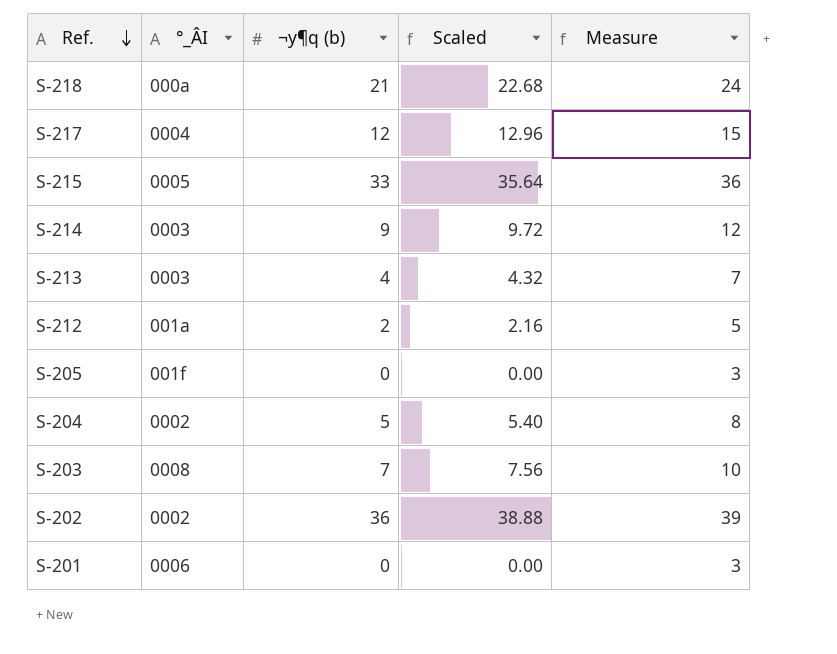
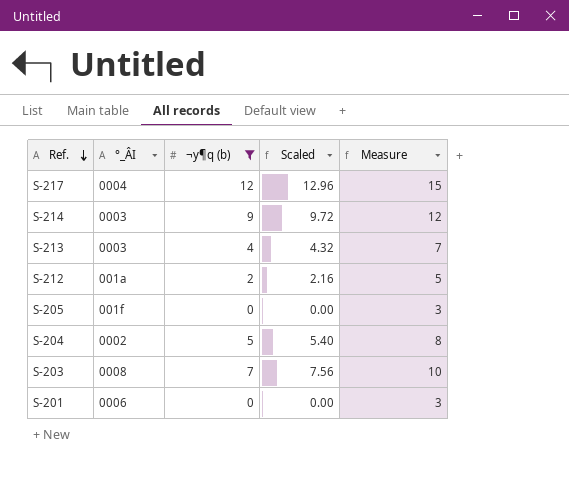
filter: none -> ¬y¶q (b) <= 12

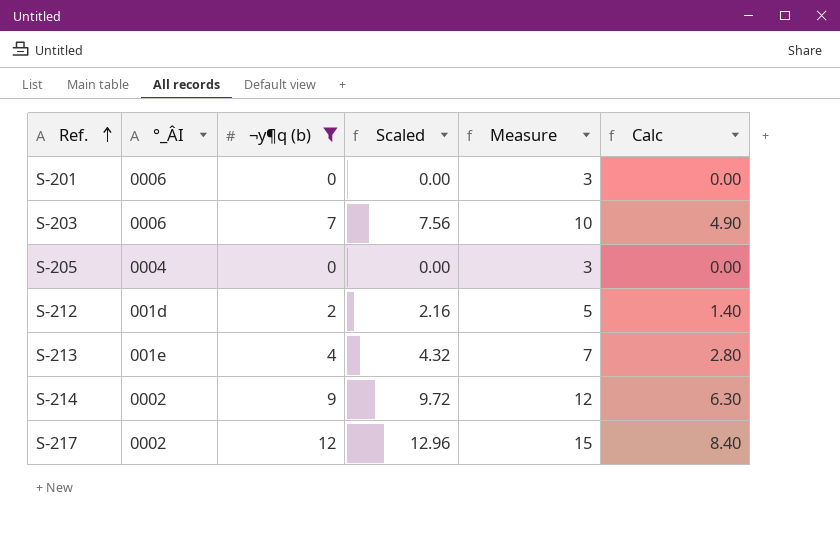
row order: Ref. descending -> Ref. ascending
column Calc | formula: none -> [¬y¶q (b)] * 0.7
row S-204: 0002 | 5 | 5.40 | 8 -> none
S-203 | °_ÂI: 0008 -> 0006
S-205 | °_ÂI: 001f -> 0004
S-212 | °_ÂI: 001a -> 001d
S-213 | °_ÂI: 0003 -> 001e
S-214 | °_ÂI: 0003 -> 0002
S-217 | °_ÂI: 0004 -> 0002

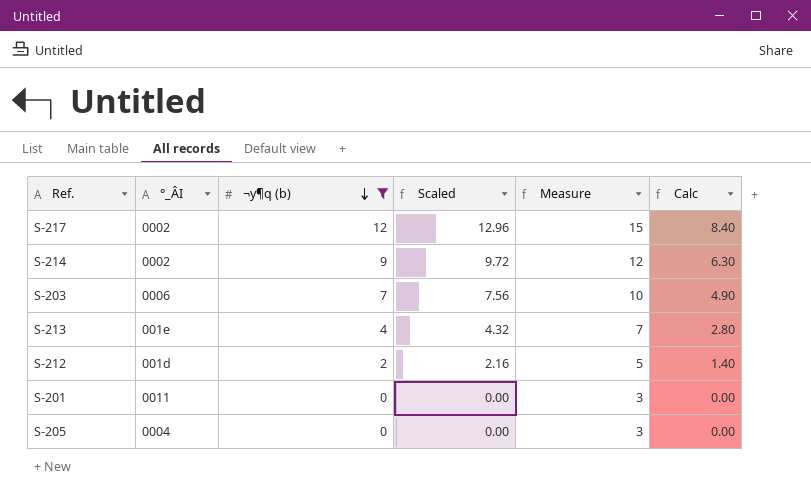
row order: Ref. ascending -> ¬y¶q (b) descending
S-201 | °_ÂI: 0006 -> 0011

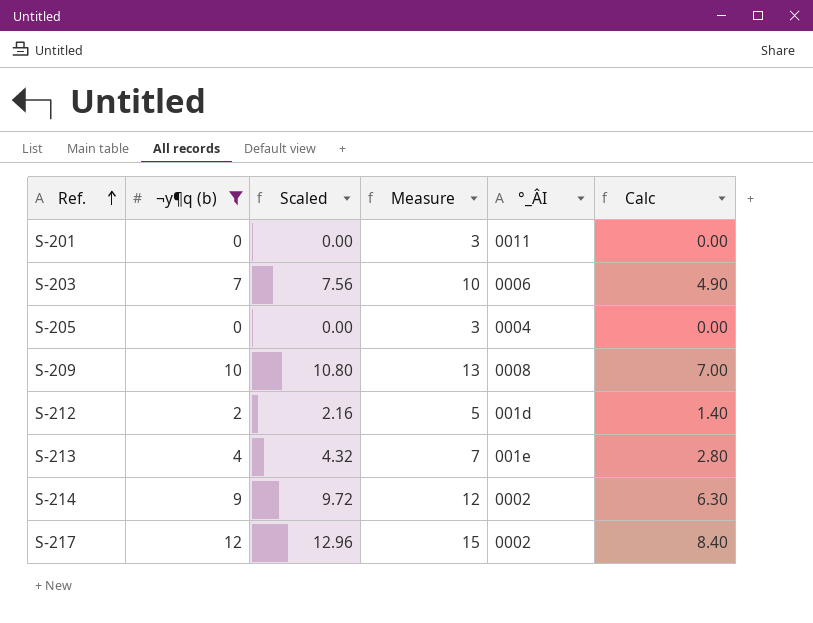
row order: ¬y¶q (b) descending -> Ref. ascending
column °_ÂI | position: 2 -> 5
row S-209: none -> 10 | 10.80 | 13 | 0008 | 7.00

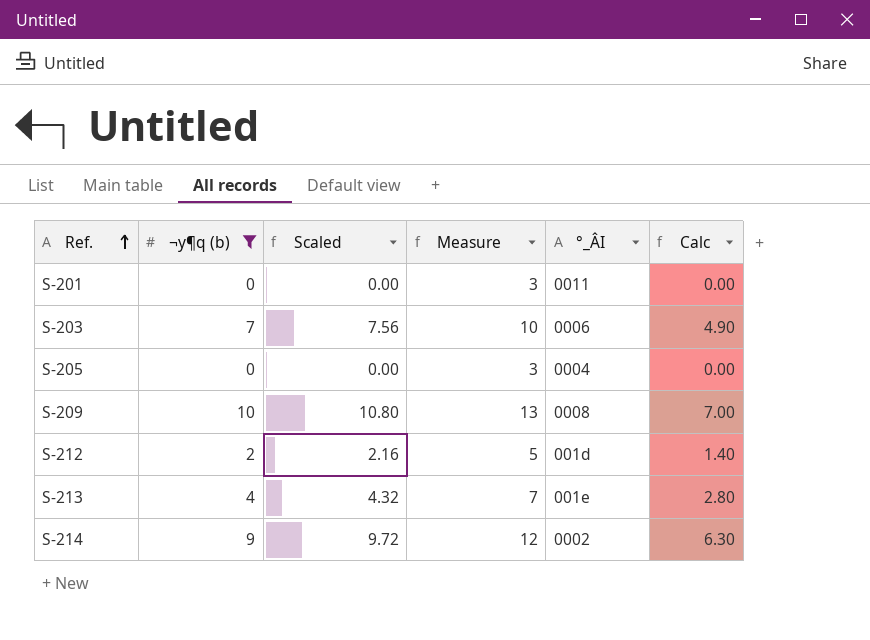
row S-217: 12 | 12.96 | 15 | 0002 | 8.40 -> none

